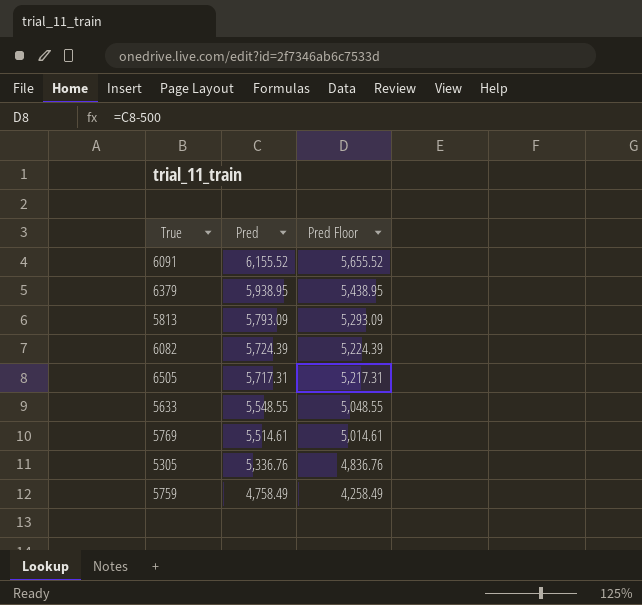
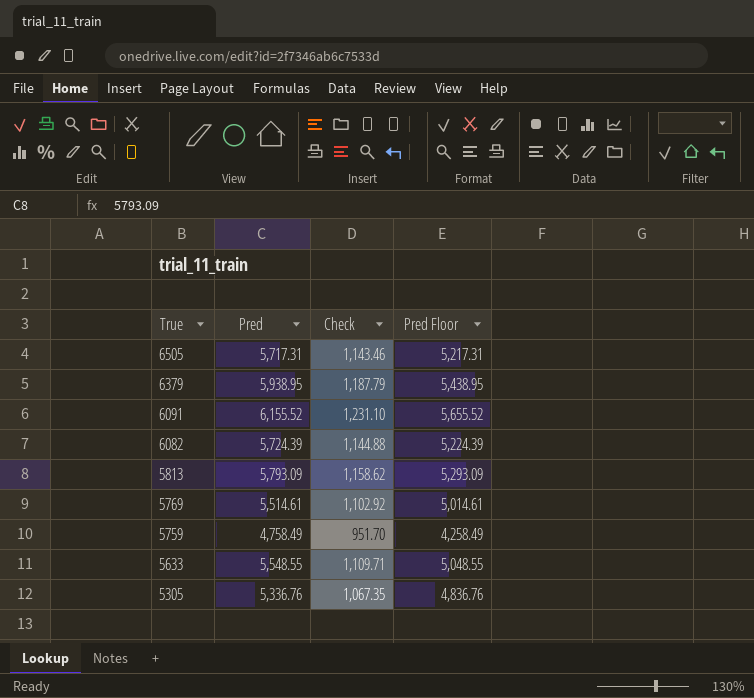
row order: Pred descending -> True descending
column Check | formula: none -> [Pred] * 0.2

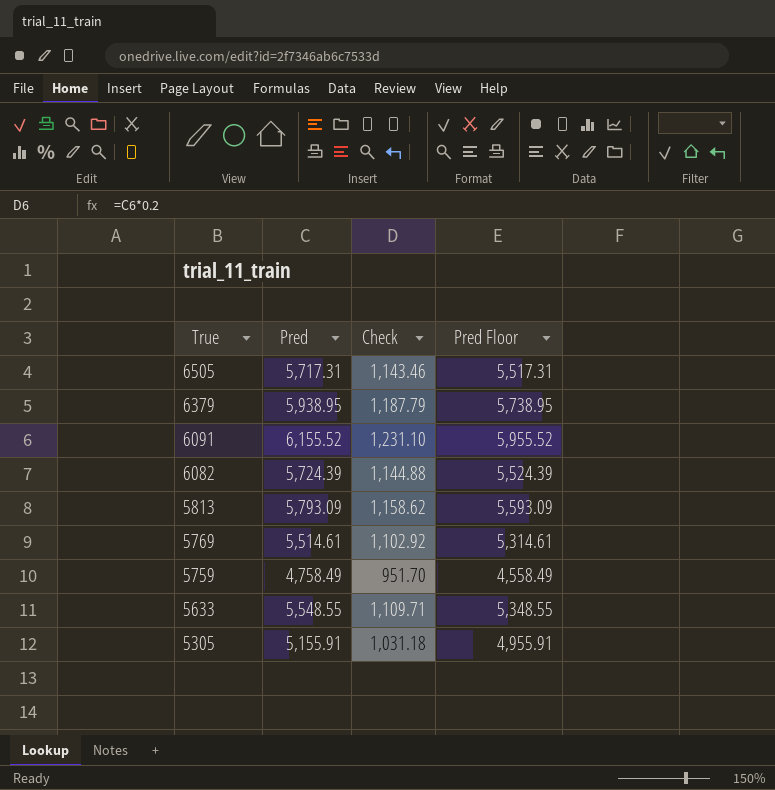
column Pred Floor | formula: [Pred] - 500 -> [Pred] - 200
5305 | Pred: 5,336.76 -> 5,155.91
5305 | Check: 1,067.35 -> 1,031.18

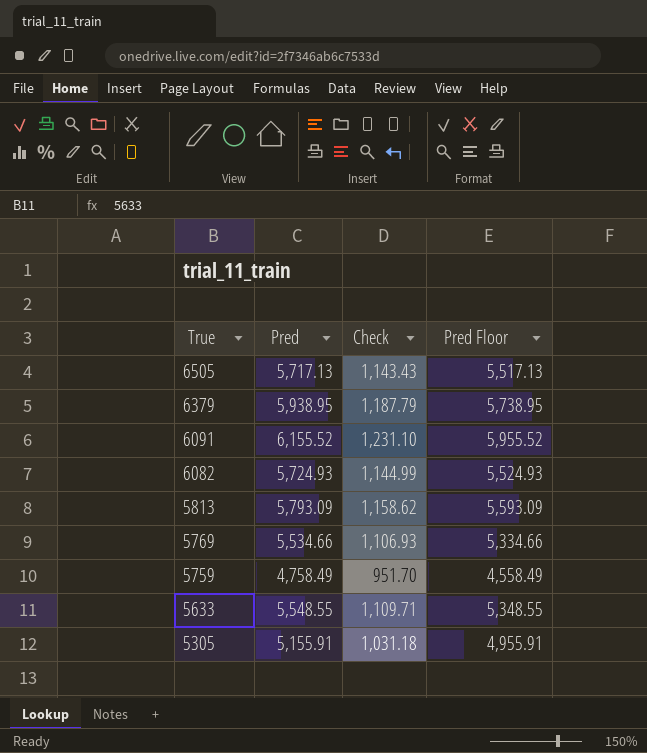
6505 | Pred: 5,717.31 -> 5,717.13
6505 | Check: 1,143.46 -> 1,143.43
6505 | Pred Floor: 5,517.31 -> 5,517.13
6082 | Pred: 5,724.39 -> 5,724.93
6082 | Check: 1,144.88 -> 1,144.99
6082 | Pred Floor: 5,524.39 -> 5,524.93
5769 | Pred: 5,514.61 -> 5,534.66
5769 | Check: 1,102.92 -> 1,106.93
5769 | Pred Floor: 5,314.61 -> 5,334.66

